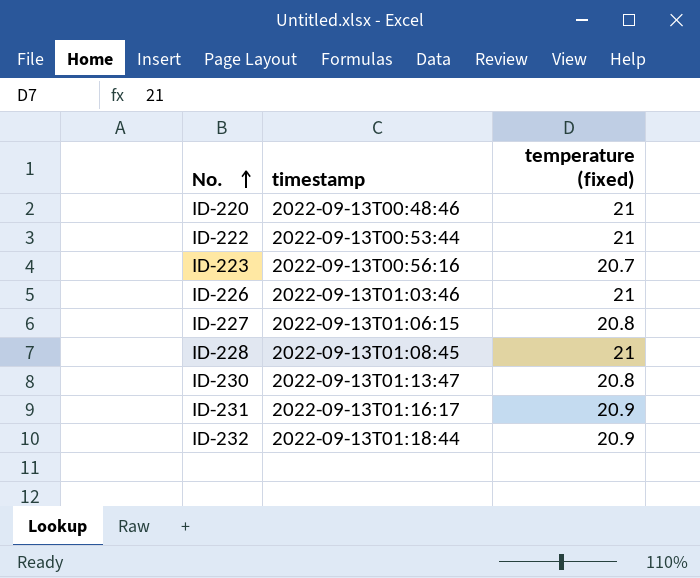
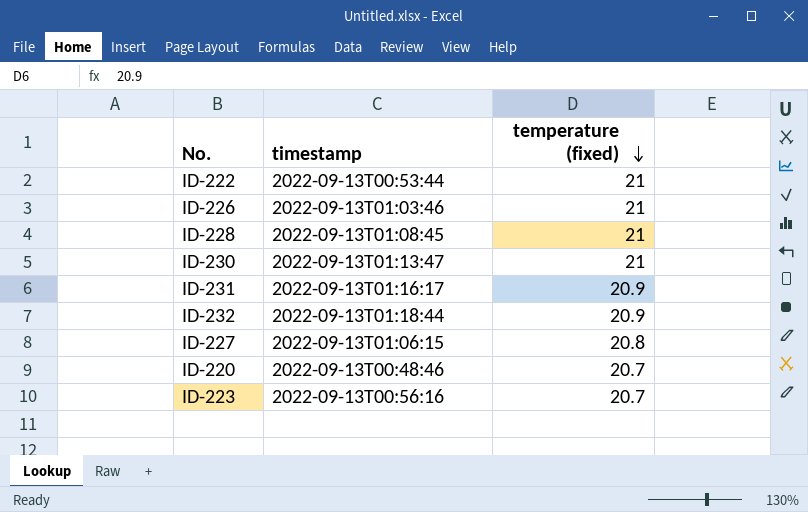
row order: No. ascending -> temperature (fixed) descending
ID-230 | temperature (fixed): 20.8 -> 21
ID-220 | temperature (fixed): 21 -> 20.7

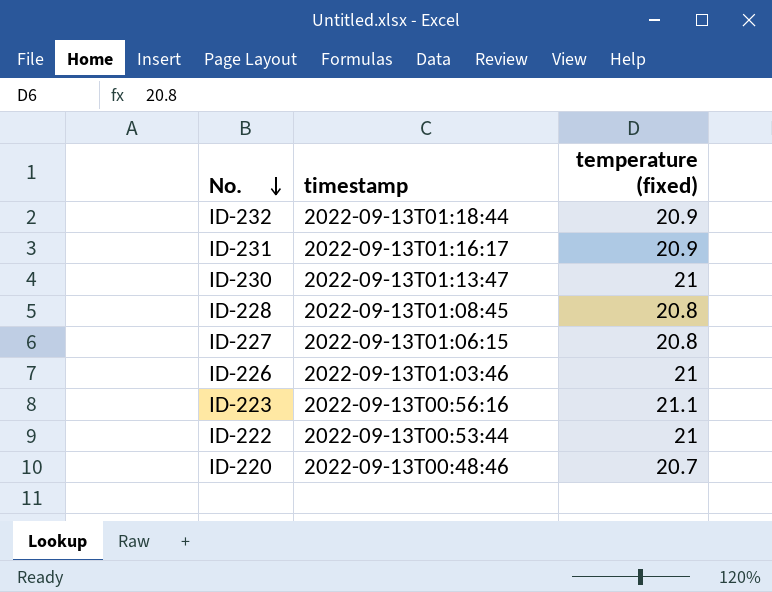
row order: temperature (fixed) descending -> No. descending
ID-228 | temperature (fixed): 21 -> 20.8
ID-223 | temperature (fixed): 20.7 -> 21.1

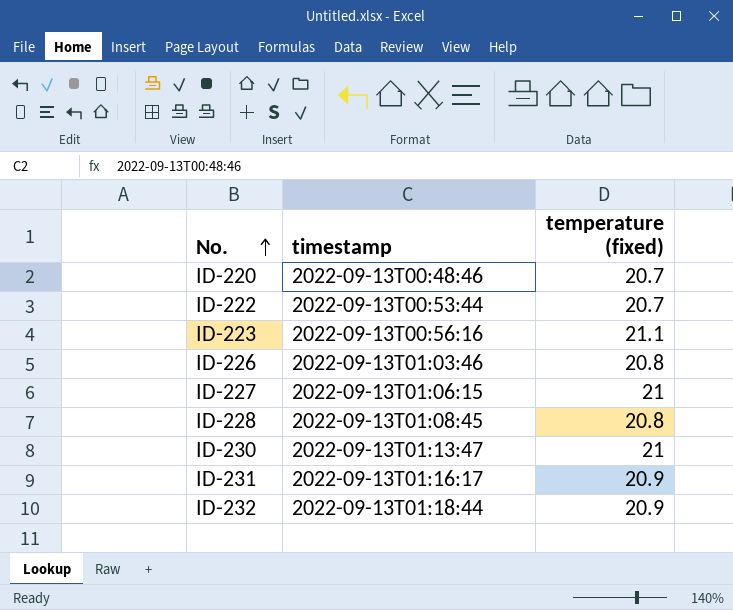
row order: No. descending -> No. ascending
ID-222 | temperature (fixed): 21 -> 20.7
ID-226 | temperature (fixed): 21 -> 20.8
ID-227 | temperature (fixed): 20.8 -> 21

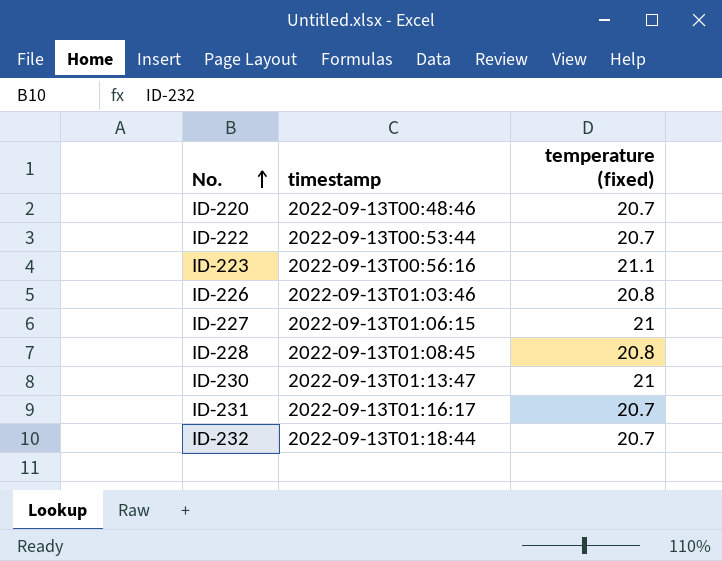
ID-231 | temperature (fixed): 20.9 -> 20.7
ID-232 | temperature (fixed): 20.9 -> 20.7

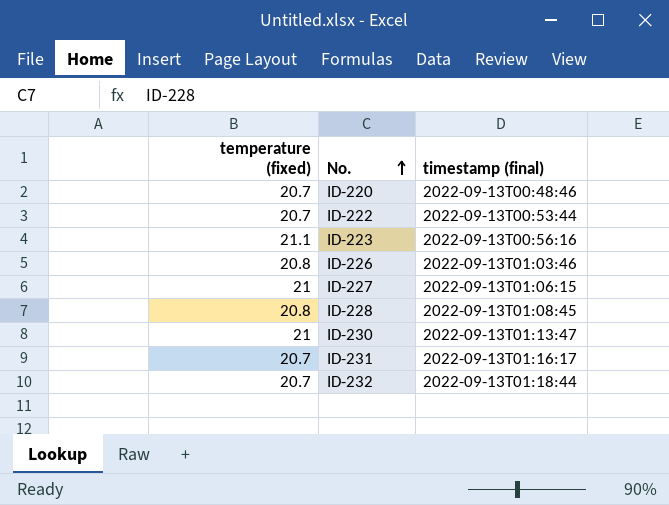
column temperature (fixed) | position: 3 -> 1
column name: timestamp -> timestamp (final)

